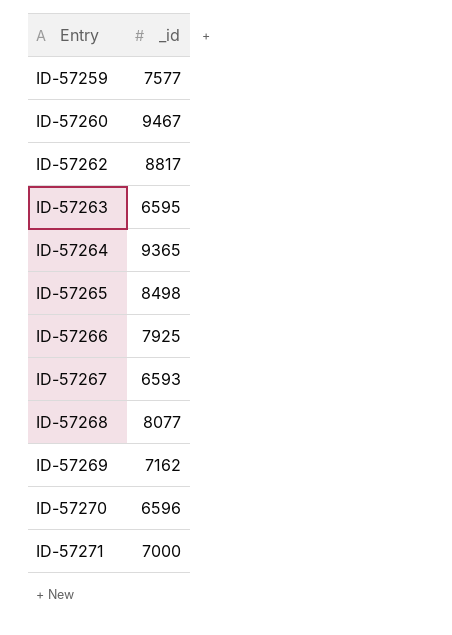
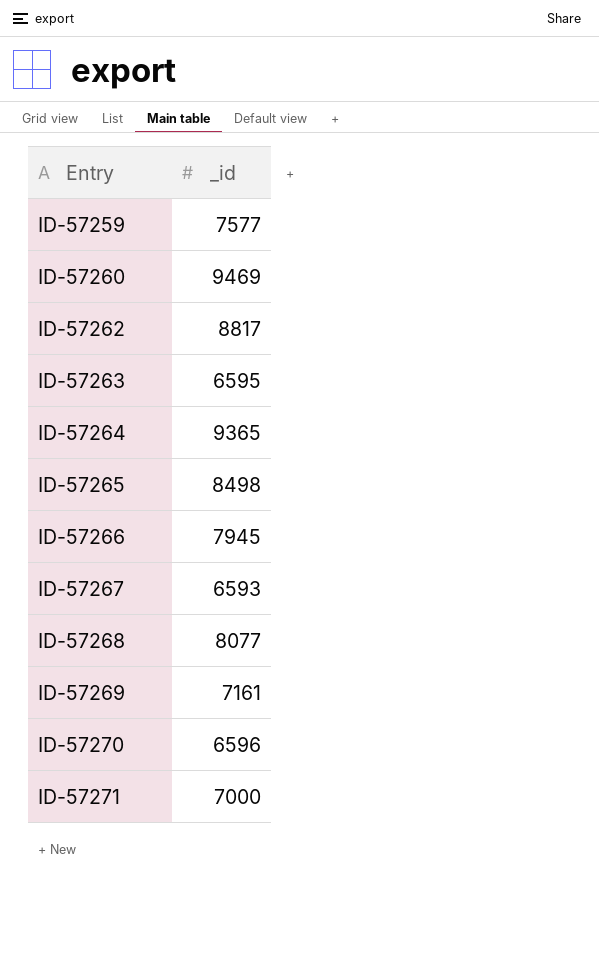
ID-57260 | _id: 9467 -> 9469
ID-57266 | _id: 7925 -> 7945
ID-57269 | _id: 7162 -> 7161

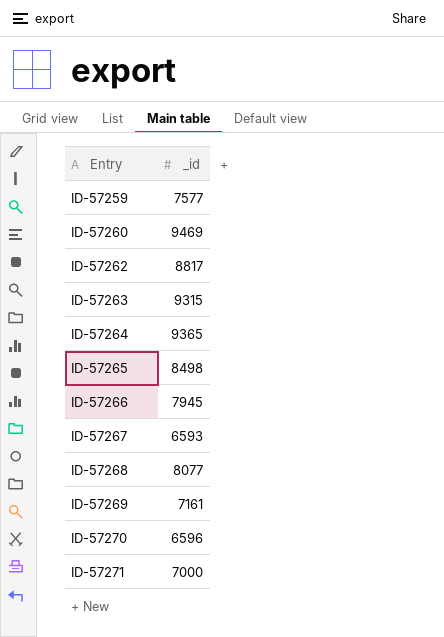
ID-57263 | _id: 6595 -> 9315

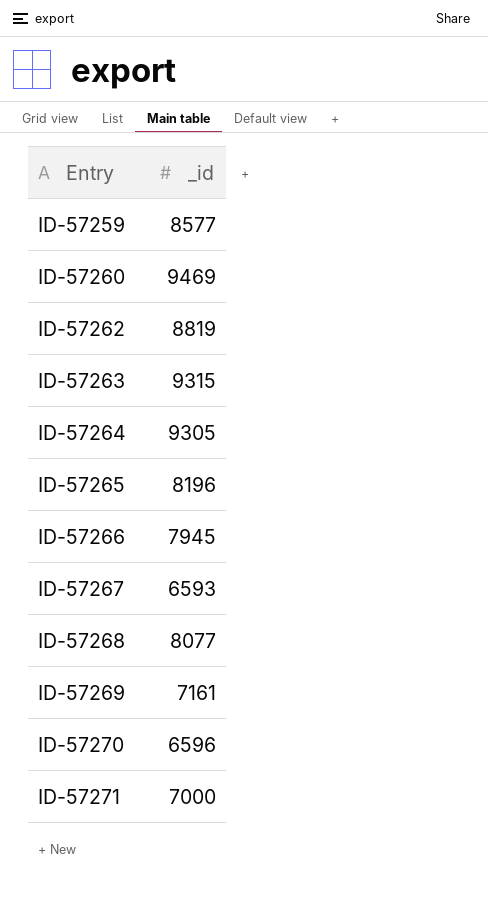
ID-57259 | _id: 7577 -> 8577
ID-57262 | _id: 8817 -> 8819
ID-57264 | _id: 9365 -> 9305
ID-57265 | _id: 8498 -> 8196

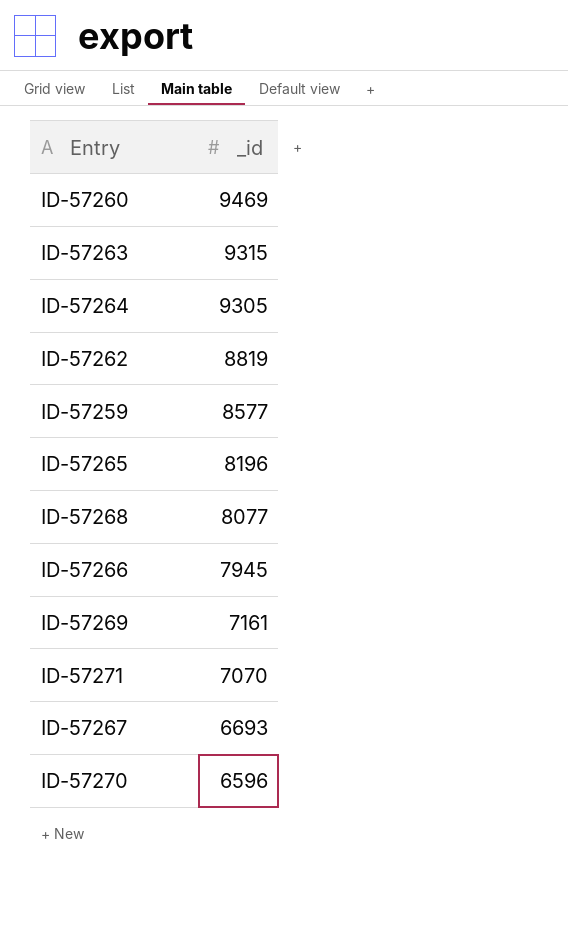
row order: Entry ascending -> _id descending
ID-57271 | _id: 7000 -> 7070
ID-57267 | _id: 6593 -> 6693

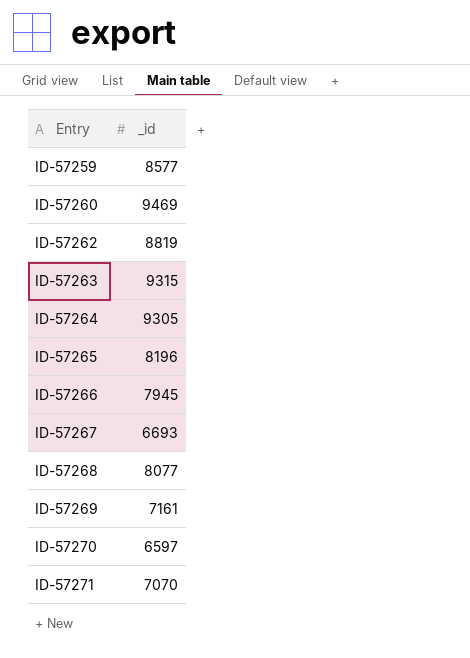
row order: _id descending -> Entry ascending
ID-57270 | _id: 6596 -> 6597

